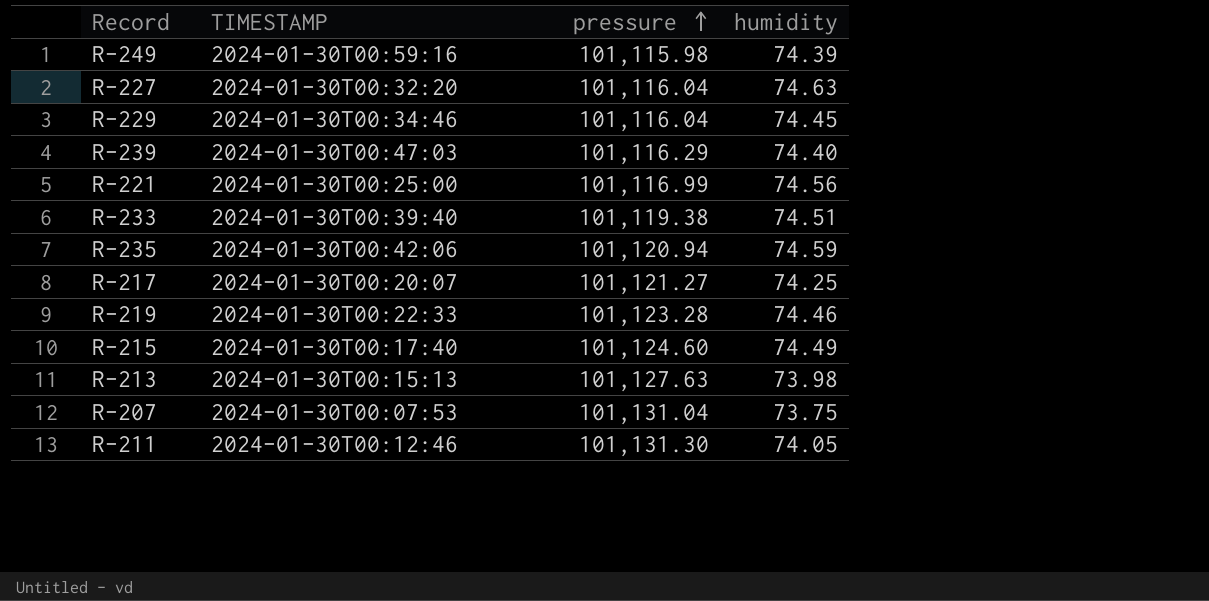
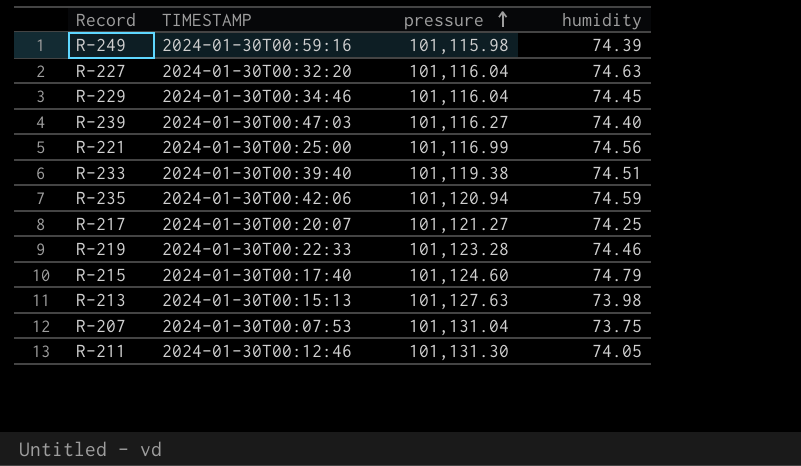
R-239 | pressure: 101,116.29 -> 101,116.27
R-215 | humidity: 74.49 -> 74.79

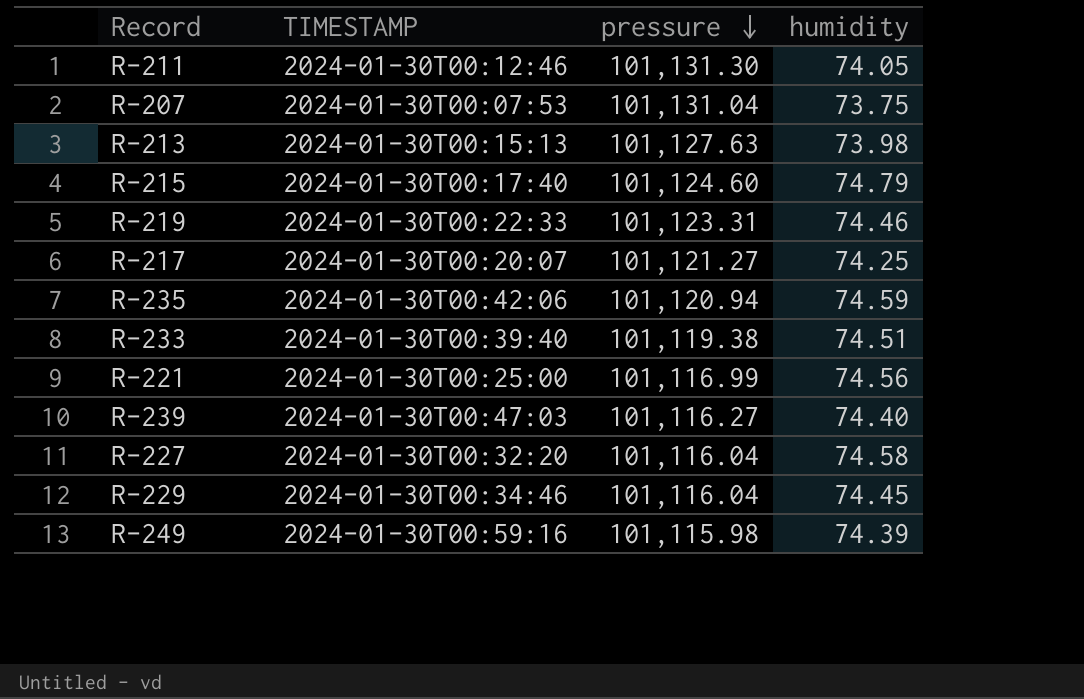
row order: pressure ascending -> pressure descending
R-219 | pressure: 101,123.28 -> 101,123.31
R-227 | humidity: 74.63 -> 74.58

